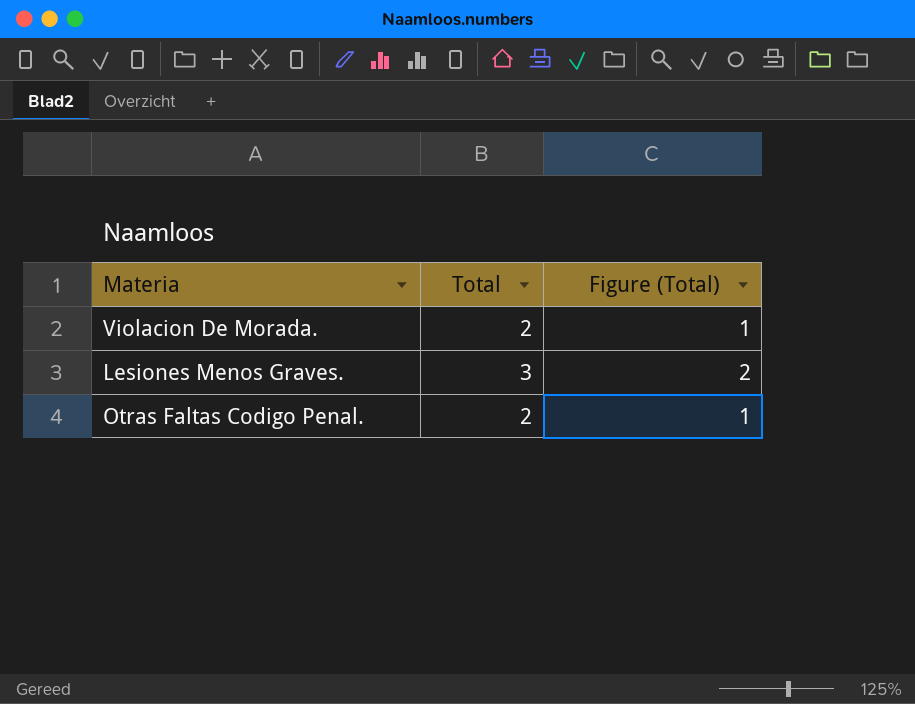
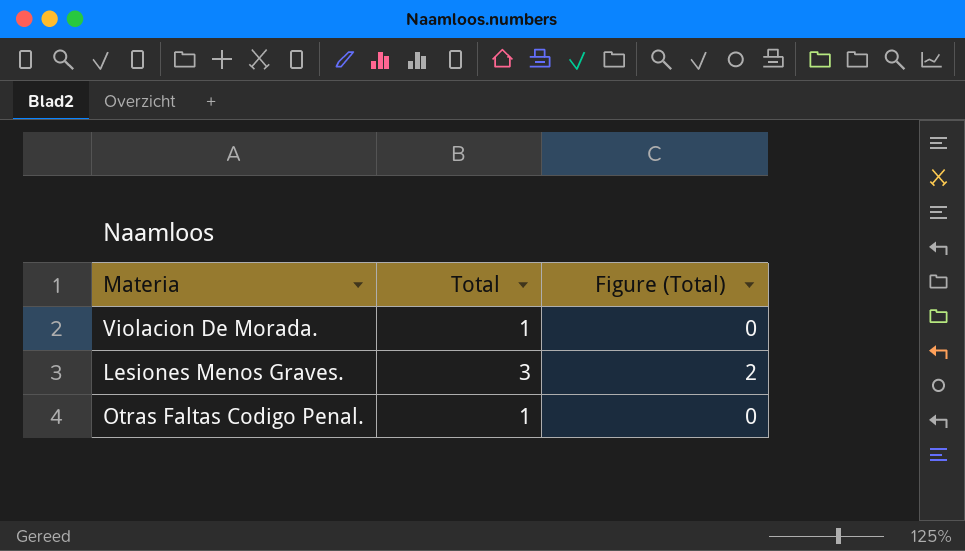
Violacion De Morada. | Total: 2 -> 1
Violacion De Morada. | Figure (Total): 1 -> 0
Otras Faltas Codigo Penal. | Total: 2 -> 1
Otras Faltas Codigo Penal. | Figure (Total): 1 -> 0

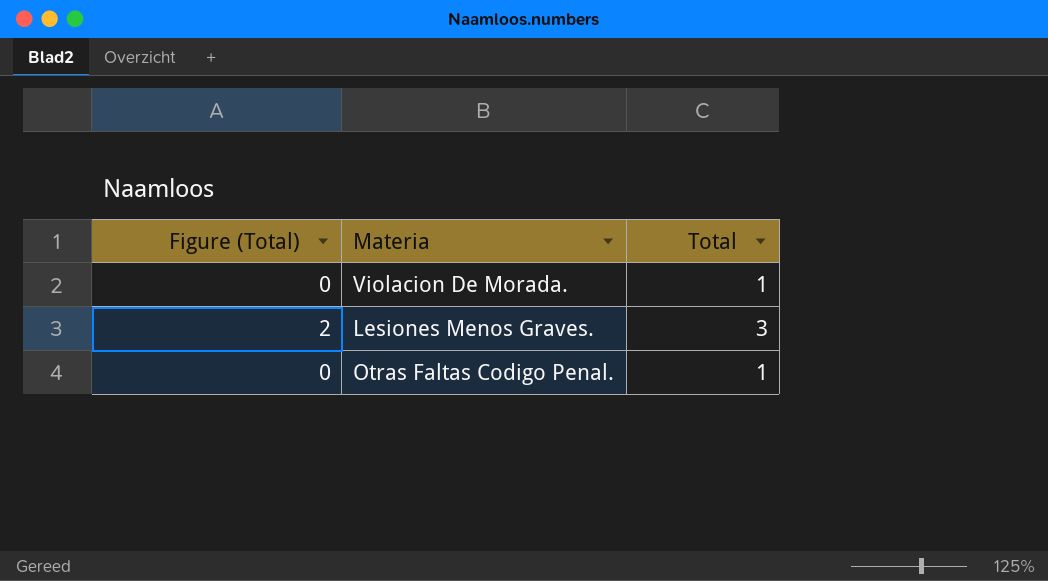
column Figure (Total) | position: 3 -> 1

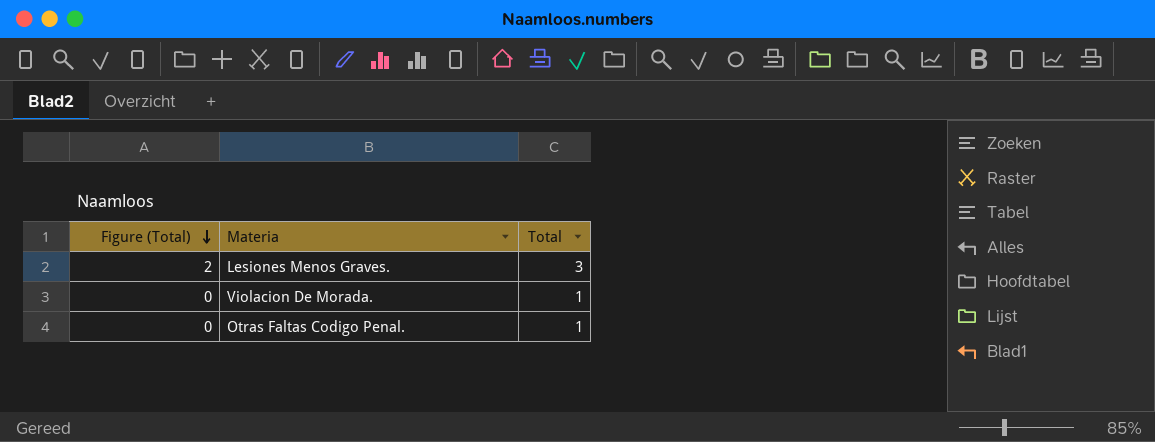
row order: none -> Figure (Total) descending

